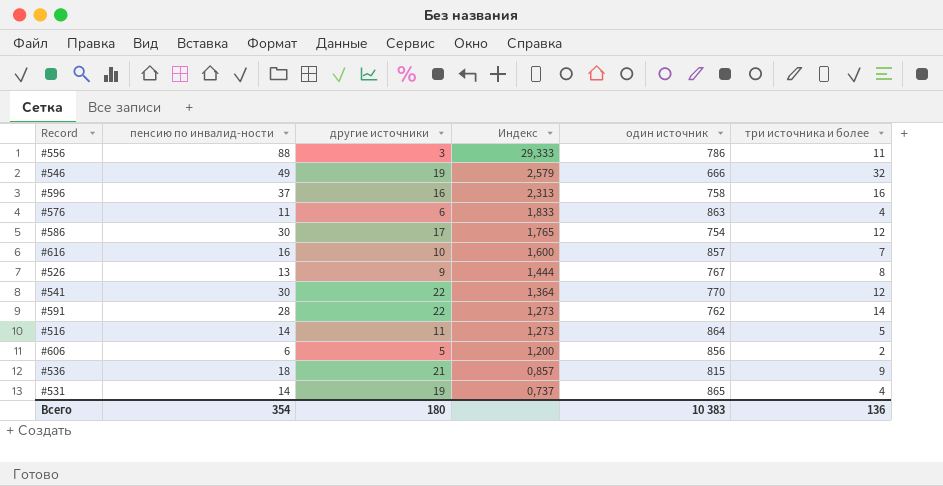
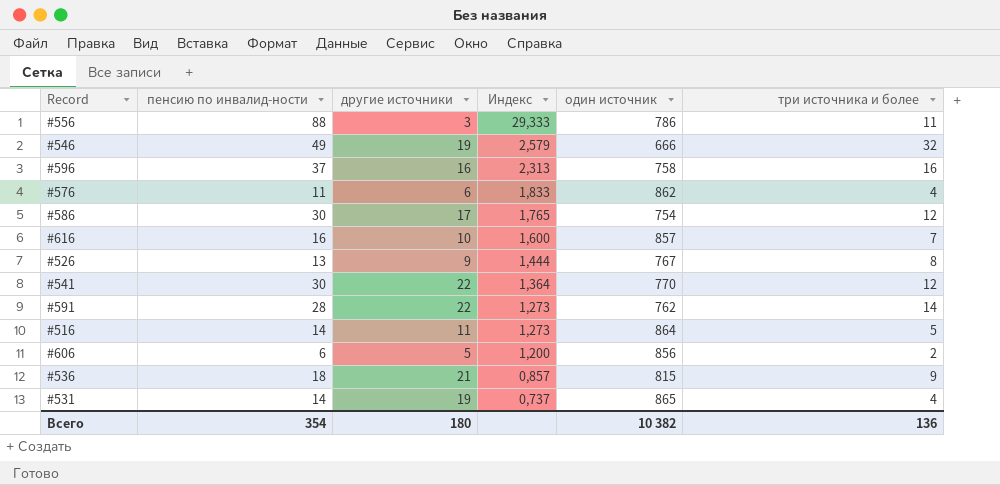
#576 | один источник: 863 -> 862
Всего | один источник: 10 383 -> 10 382

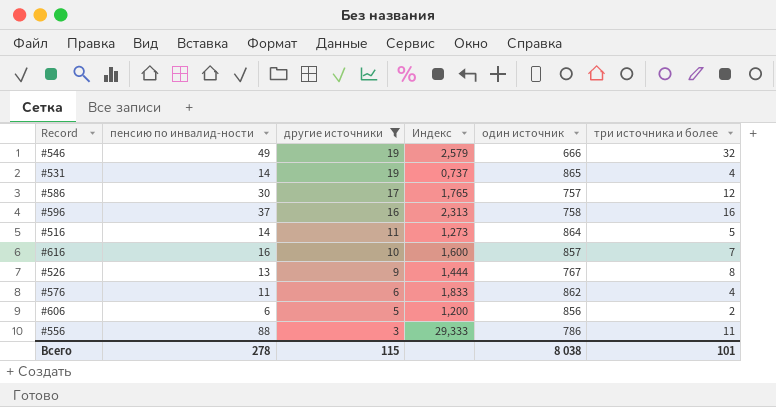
filter: none -> другие источники <= 19
row order: Индекс descending -> другие источники descending
#586 | один источник: 754 -> 757
Всего | пенсию по инвалид-ности: 354 -> 278
Всего | другие источники: 180 -> 115
Всего | один источник: 10 382 -> 8 038
Всего | три источника и более: 136 -> 101

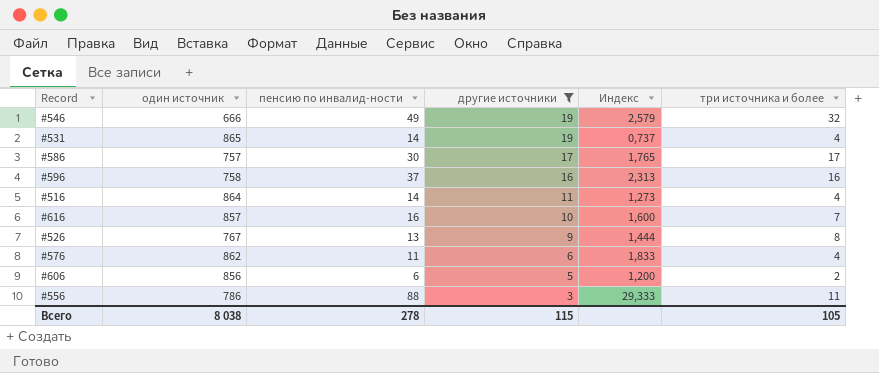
column один источник | position: 5 -> 2
#586 | три источника и более: 12 -> 17
#516 | три источника и более: 5 -> 4
Всего | три источника и более: 101 -> 105

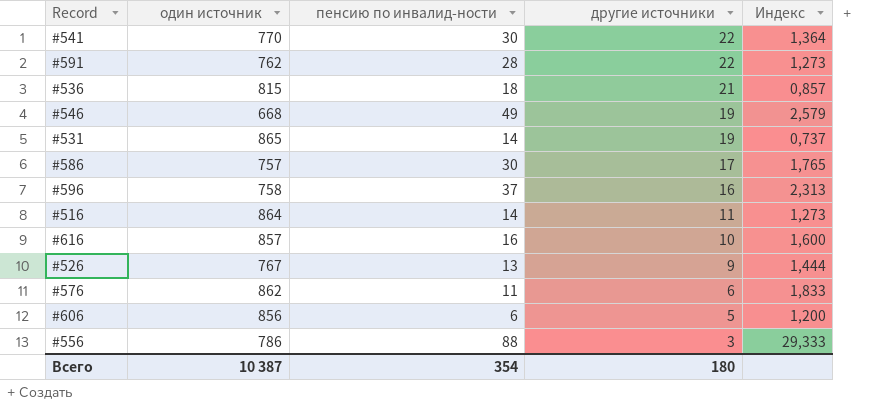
filter: другие источники <= 19 -> none
column три источника и более | position: 6 -> none
#546 | один источник: 666 -> 668
Всего | один источник: 8 038 -> 10 387
Всего | пенсию по инвалид-ности: 278 -> 354
Всего | другие источники: 115 -> 180

